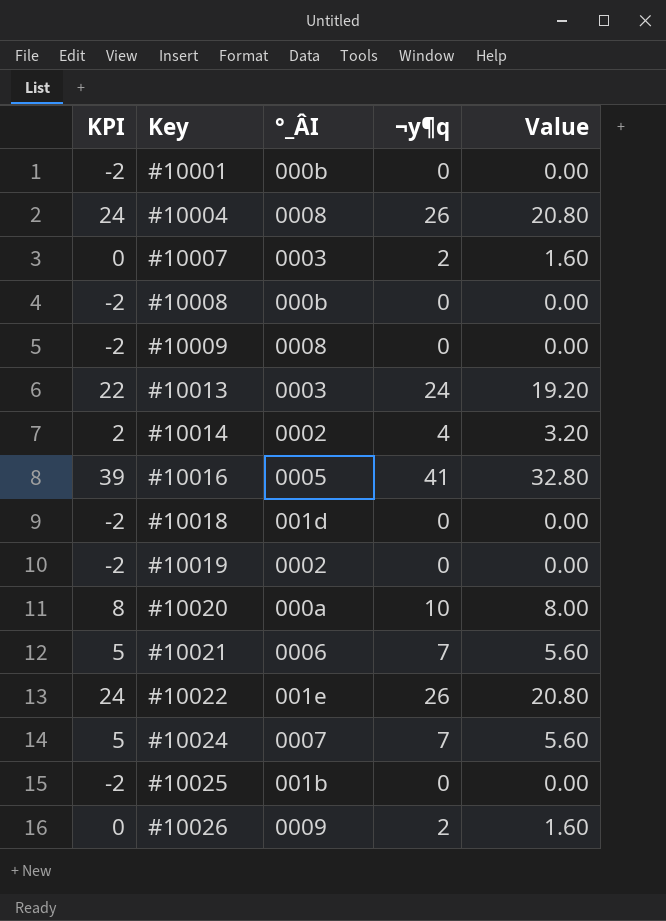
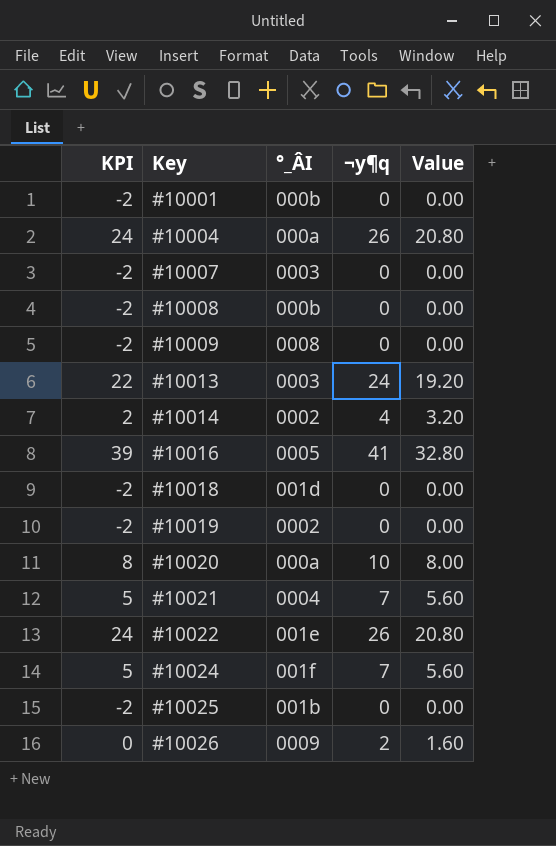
#10004 | °_ÂI: 0008 -> 000a
#10007 | KPI: 0 -> -2
#10007 | ¬y¶q: 2 -> 0
#10007 | Value: 1.60 -> 0.00
#10021 | °_ÂI: 0006 -> 0004
#10024 | °_ÂI: 0007 -> 001f

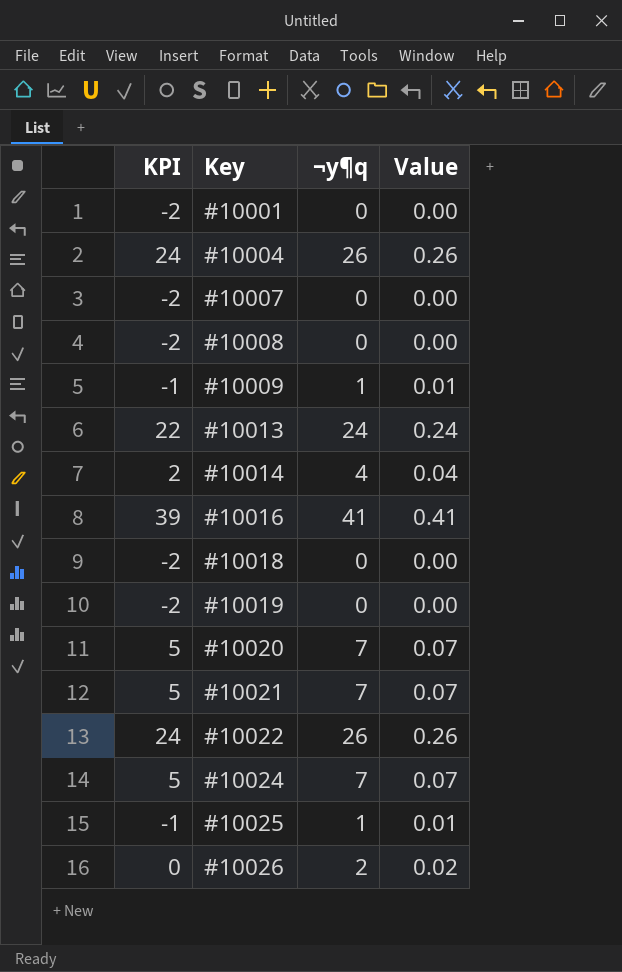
column °_ÂI | position: 3 -> none
column Value | formula: [¬y¶q] * 0.8 -> [¬y¶q] * 0.01
#10009 | KPI: -2 -> -1
#10009 | ¬y¶q: 0 -> 1
#10020 | KPI: 8 -> 5
#10020 | ¬y¶q: 10 -> 7
#10025 | KPI: -2 -> -1
#10025 | ¬y¶q: 0 -> 1

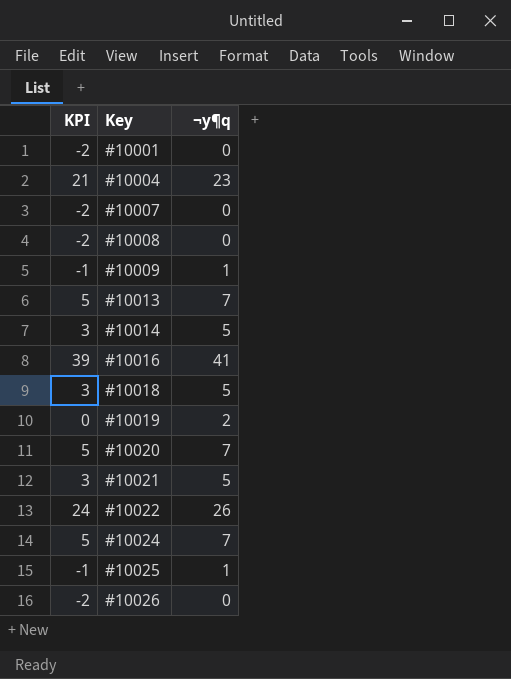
column Value | formula: [¬y¶q] * 0.01 -> none
#10004 | KPI: 24 -> 21
#10004 | ¬y¶q: 26 -> 23
#10013 | KPI: 22 -> 5
#10013 | ¬y¶q: 24 -> 7
#10014 | KPI: 2 -> 3
#10014 | ¬y¶q: 4 -> 5
#10018 | KPI: -2 -> 3
#10018 | ¬y¶q: 0 -> 5
#10019 | KPI: -2 -> 0
#10019 | ¬y¶q: 0 -> 2
#10021 | KPI: 5 -> 3
#10021 | ¬y¶q: 7 -> 5
#10026 | KPI: 0 -> -2
#10026 | ¬y¶q: 2 -> 0

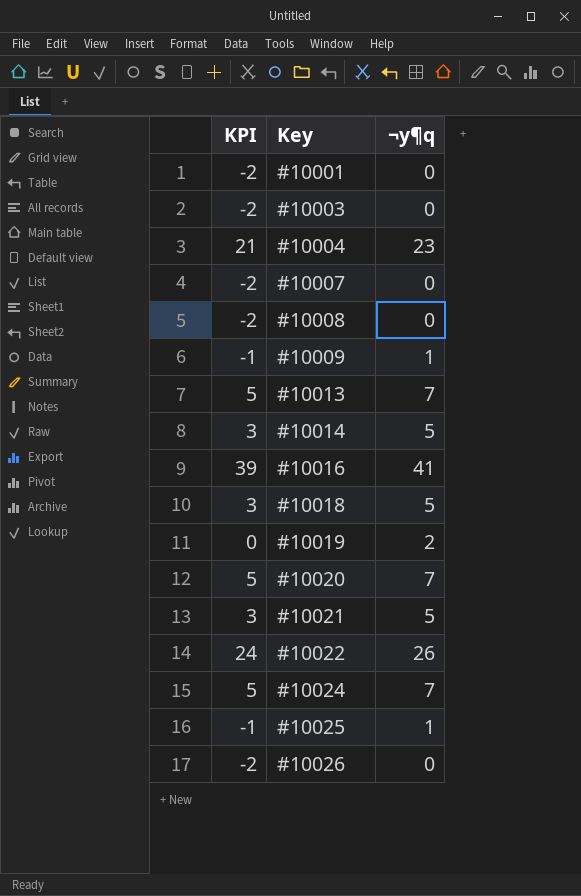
row #10003: none -> -2 | 0

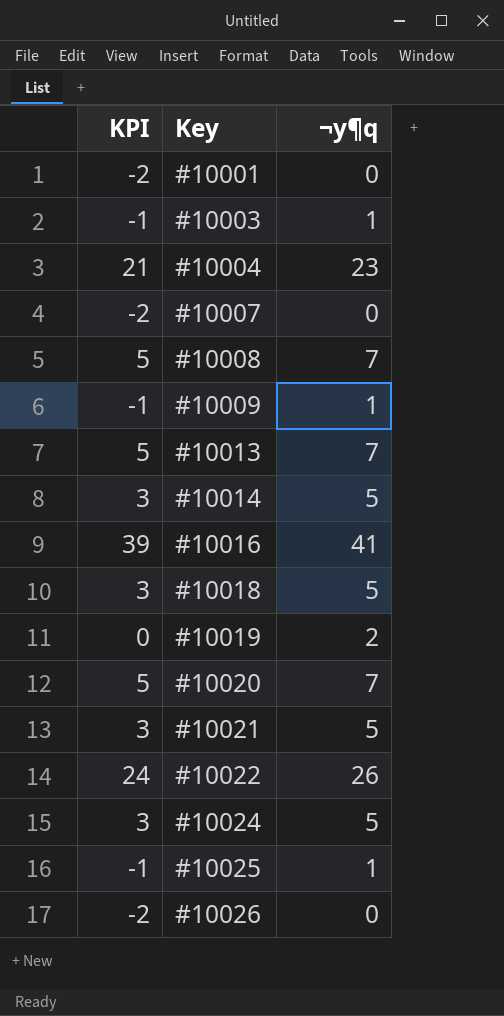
#10003 | KPI: -2 -> -1
#10003 | ¬y¶q: 0 -> 1
#10008 | KPI: -2 -> 5
#10008 | ¬y¶q: 0 -> 7
#10024 | KPI: 5 -> 3
#10024 | ¬y¶q: 7 -> 5

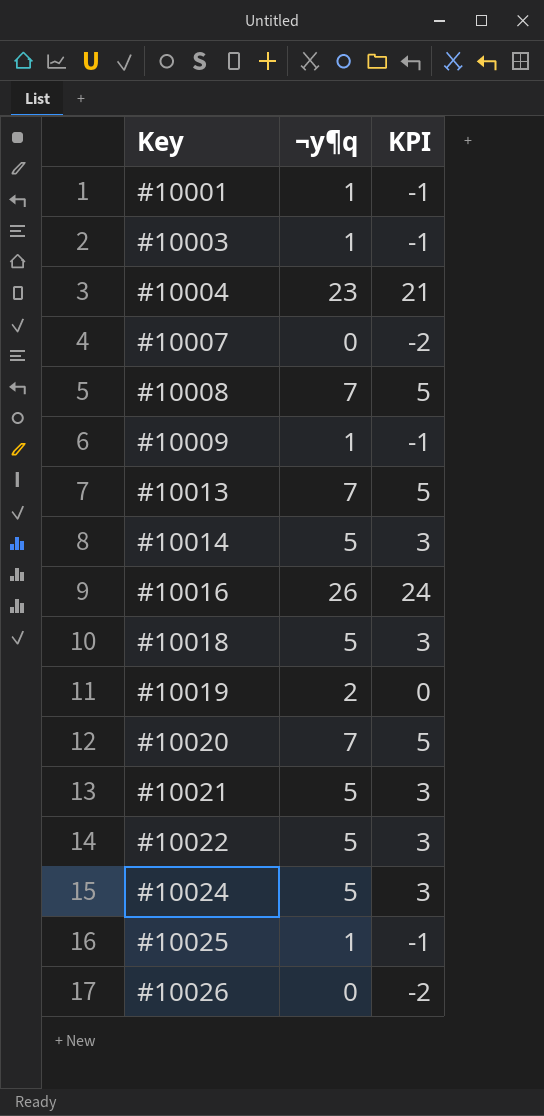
column KPI | position: 1 -> 3
#10001 | ¬y¶q: 0 -> 1
#10001 | KPI: -2 -> -1
#10016 | ¬y¶q: 41 -> 26
#10016 | KPI: 39 -> 24
#10022 | ¬y¶q: 26 -> 5
#10022 | KPI: 24 -> 3

